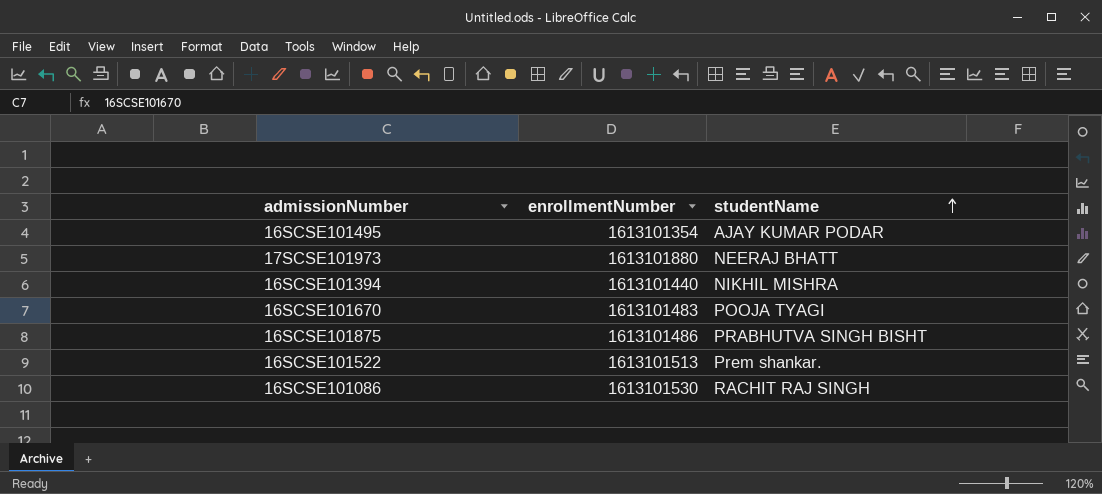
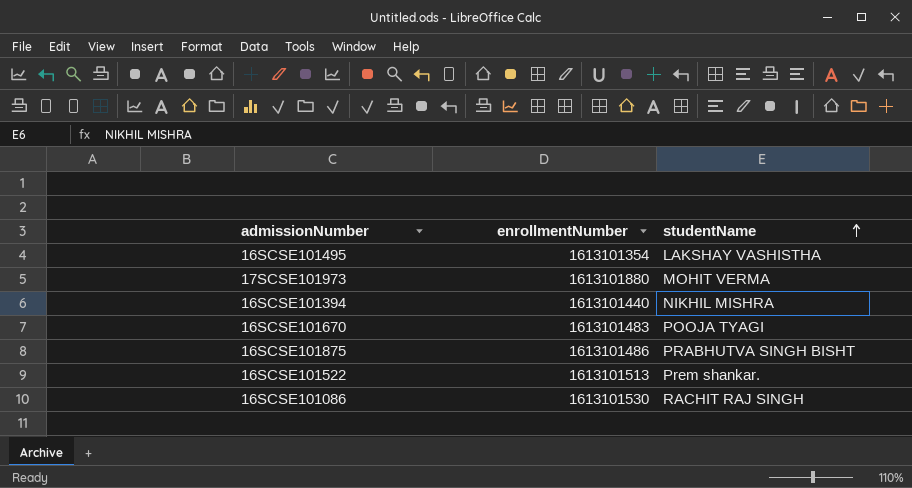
16SCSE101495 | studentName: AJAY KUMAR PODAR -> LAKSHAY VASHISTHA
17SCSE101973 | studentName: NEERAJ BHATT -> MOHIT VERMA

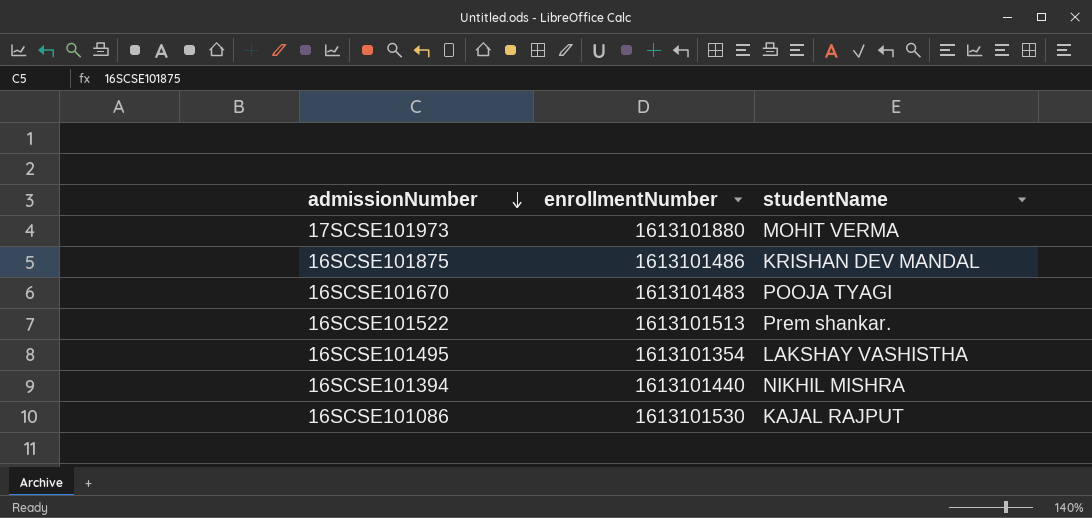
row order: studentName ascending -> admissionNumber descending
16SCSE101875 | studentName: PRABHUTVA SINGH BISHT -> KRISHAN DEV MANDAL
16SCSE101086 | studentName: RACHIT RAJ SINGH -> KAJAL RAJPUT

